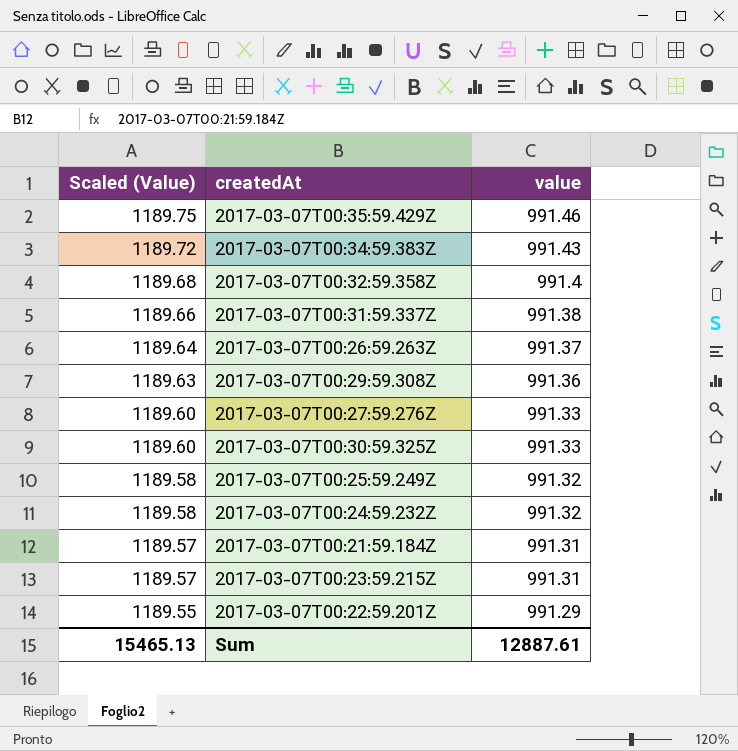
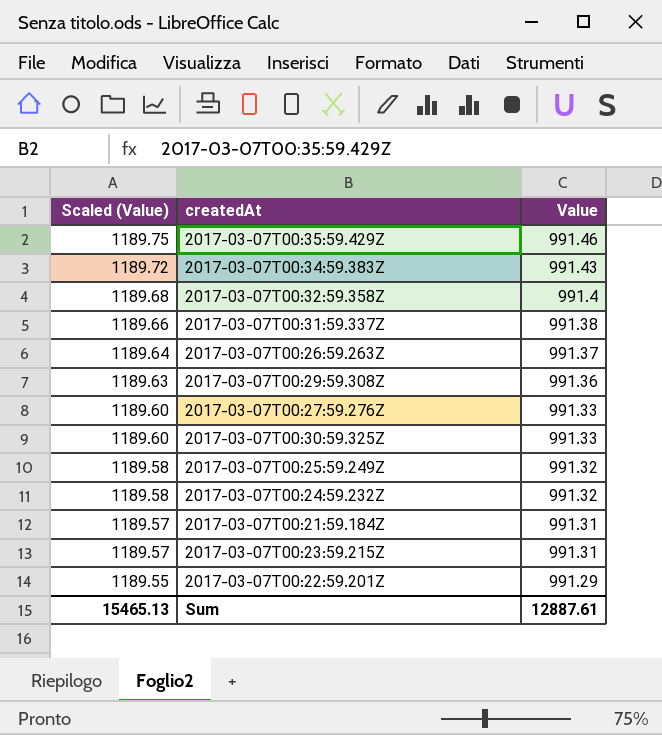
column name: value -> Value

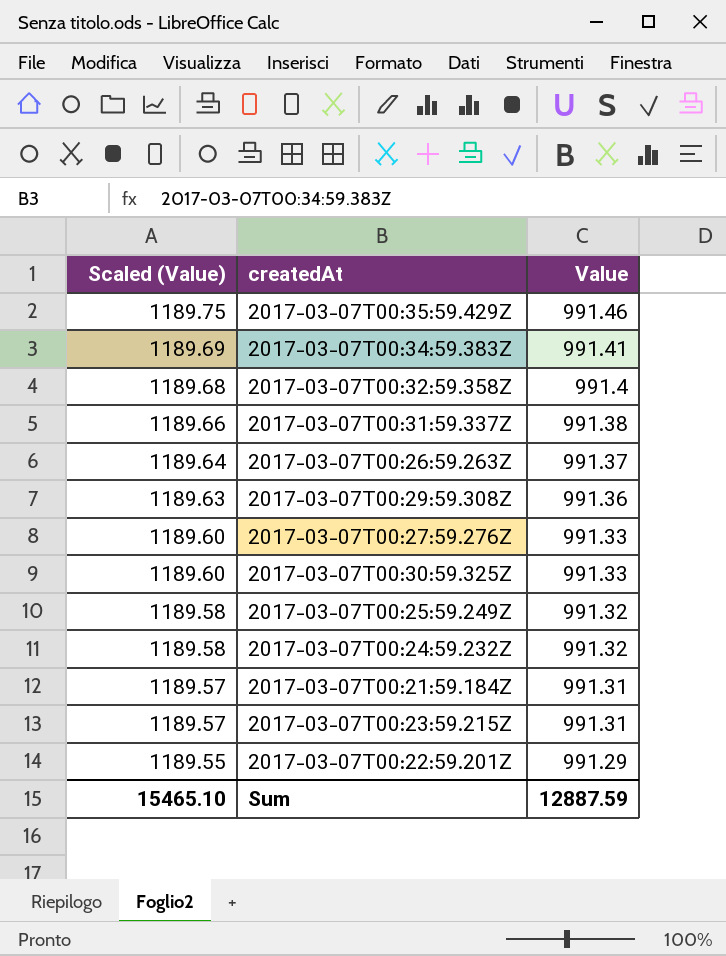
2017-03-07T00:34:59.383Z | Scaled (Value): 1189.72 -> 1189.69
2017-03-07T00:34:59.383Z | Value: 991.43 -> 991.41
Sum | Scaled (Value): 15465.13 -> 15465.10
Sum | Value: 12887.61 -> 12887.59

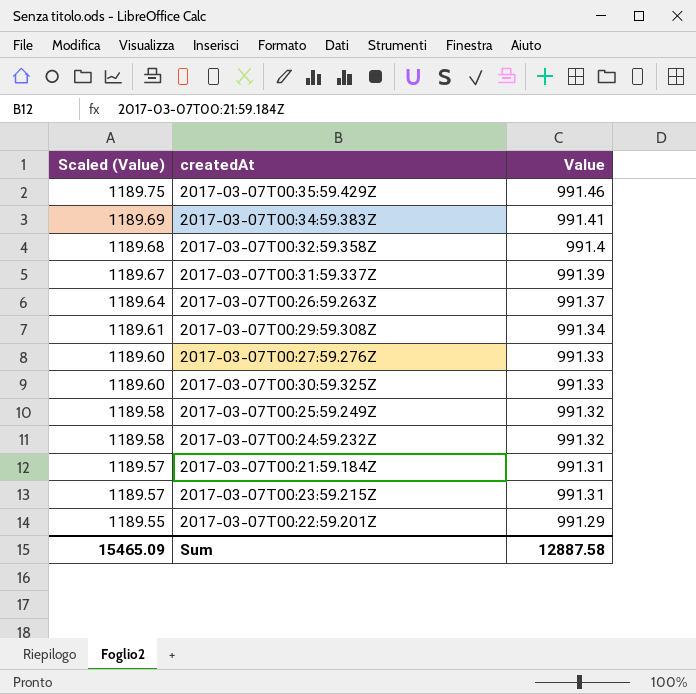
2017-03-07T00:31:59.337Z | Scaled (Value): 1189.66 -> 1189.67
2017-03-07T00:31:59.337Z | Value: 991.38 -> 991.39
2017-03-07T00:29:59.308Z | Scaled (Value): 1189.63 -> 1189.61
2017-03-07T00:29:59.308Z | Value: 991.36 -> 991.34
Sum | Scaled (Value): 15465.10 -> 15465.09
Sum | Value: 12887.59 -> 12887.58

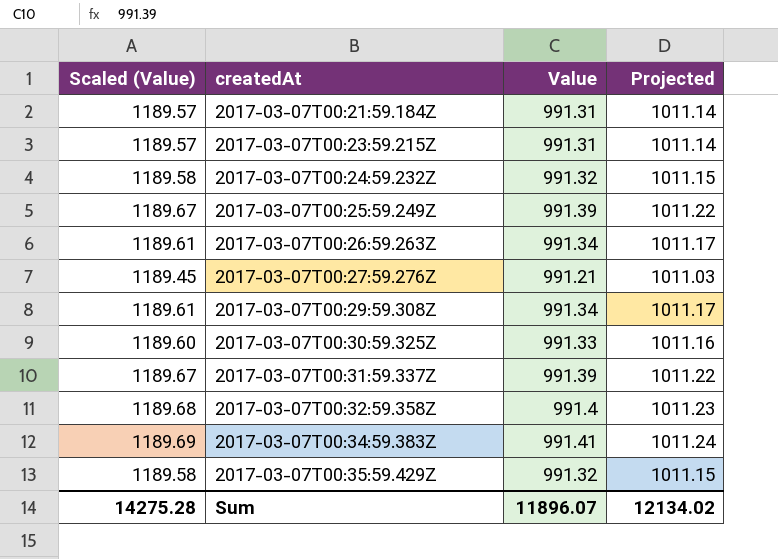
row order: Scaled (Value) descending -> createdAt ascending
column Projected | formula: none -> [Value] * 1.02
row 2017-03-07T00:22:59.201Z: 1189.55 | 991.29 -> none
2017-03-07T00:25:59.249Z | Scaled (Value): 1189.58 -> 1189.67
2017-03-07T00:25:59.249Z | Value: 991.32 -> 991.39
2017-03-07T00:26:59.263Z | Scaled (Value): 1189.64 -> 1189.61
2017-03-07T00:26:59.263Z | Value: 991.37 -> 991.34
2017-03-07T00:27:59.276Z | Scaled (Value): 1189.60 -> 1189.45
2017-03-07T00:27:59.276Z | Value: 991.33 -> 991.21
2017-03-07T00:35:59.429Z | Scaled (Value): 1189.75 -> 1189.58
2017-03-07T00:35:59.429Z | Value: 991.46 -> 991.32
Sum | Scaled (Value): 15465.09 -> 14275.28
Sum | Value: 12887.58 -> 11896.07

